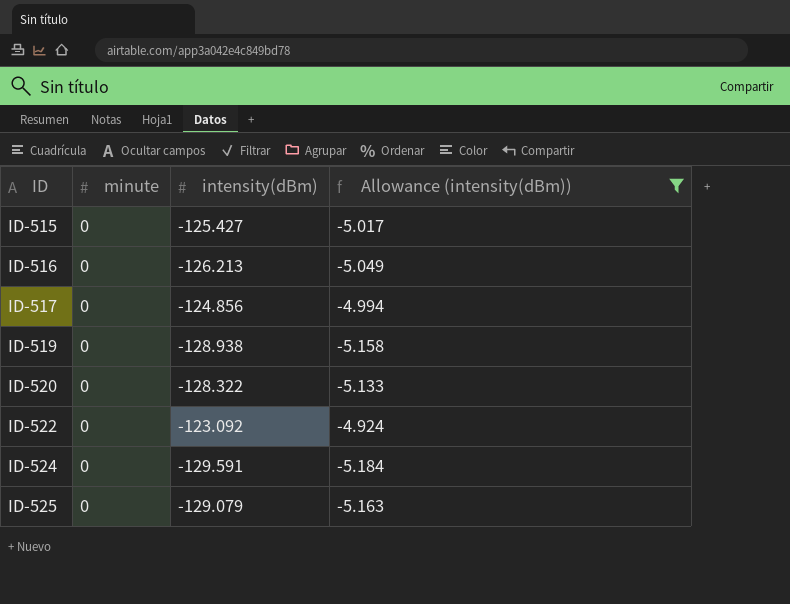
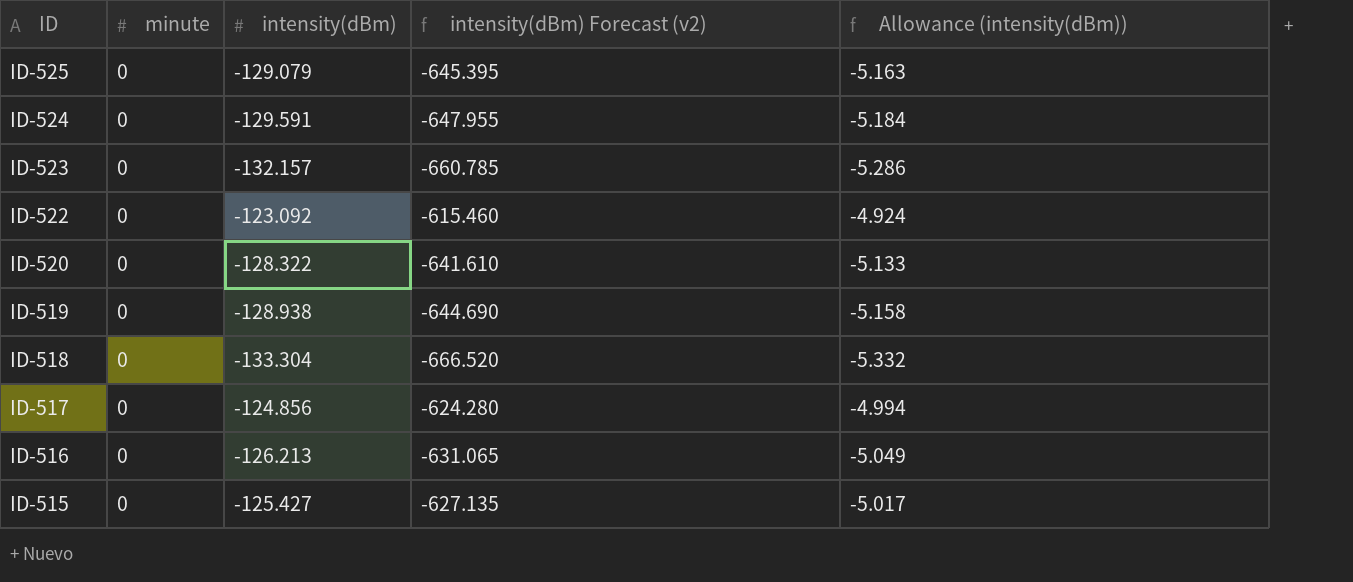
filter: Allowance (intensity(dBm)) >= -5.184 -> none
row order: ID ascending -> ID descending
column intensity(dBm) Forecast (v2) | formula: none -> [intensity(dBm)] * 5

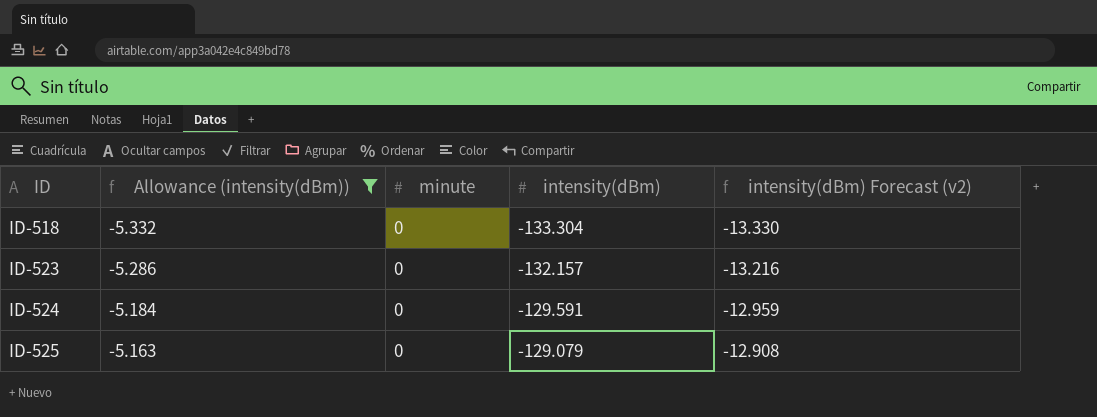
filter: none -> Allowance (intensity(dBm)) <= -5.163
row order: ID descending -> ID ascending
column Allowance (intensity(dBm)) | position: 5 -> 2
column intensity(dBm) Forecast (v2) | formula: [intensity(dBm)] * 5 -> [intensity(dBm)] * 0.1

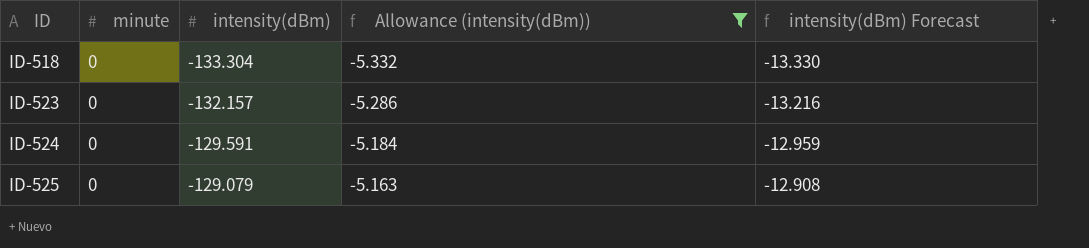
column Allowance (intensity(dBm)) | position: 2 -> 4
column name: intensity(dBm) Forecast (v2) -> intensity(dBm) Forecast

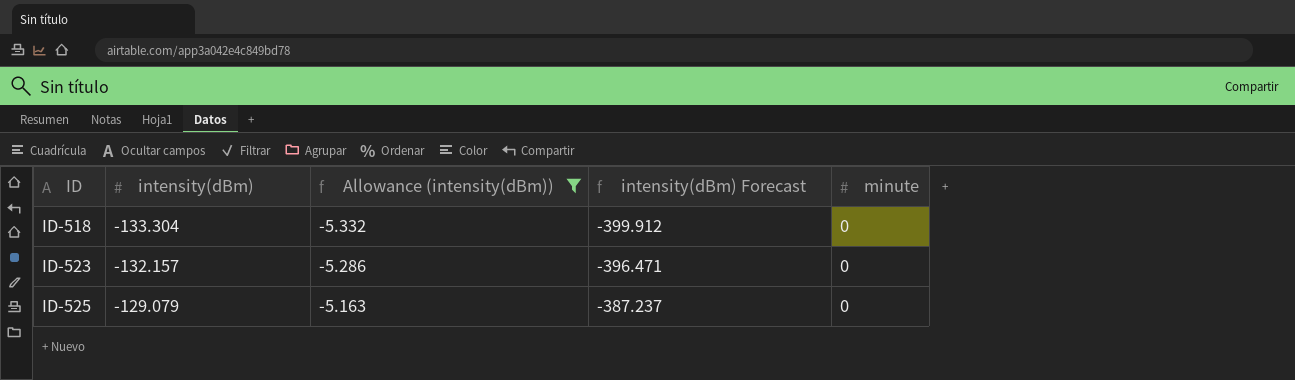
column intensity(dBm) Forecast | formula: [intensity(dBm)] * 0.1 -> [intensity(dBm)] * 3
column minute | position: 2 -> 5
row ID-524: 0 | -129.591 | -5.184 | -12.959 -> none

